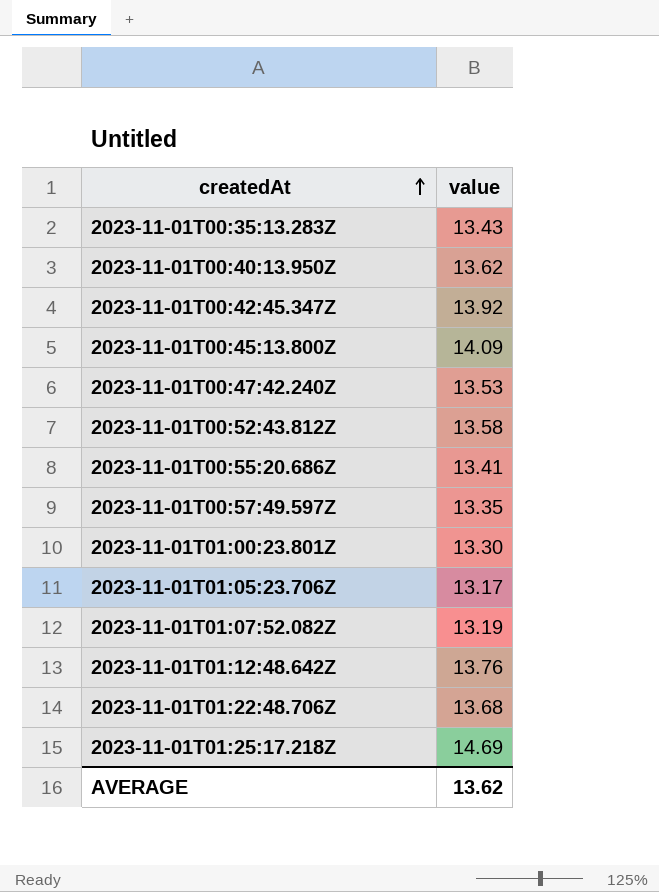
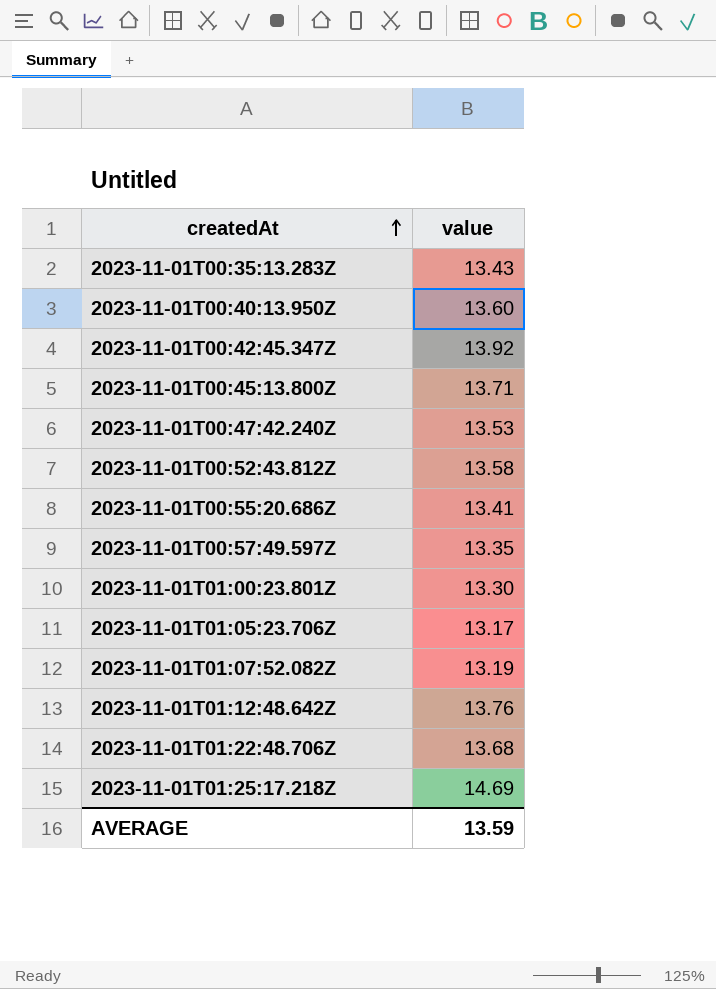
2023-11-01T00:40:13.950Z | value: 13.62 -> 13.60
2023-11-01T00:45:13.800Z | value: 14.09 -> 13.71
AVERAGE | value: 13.62 -> 13.59

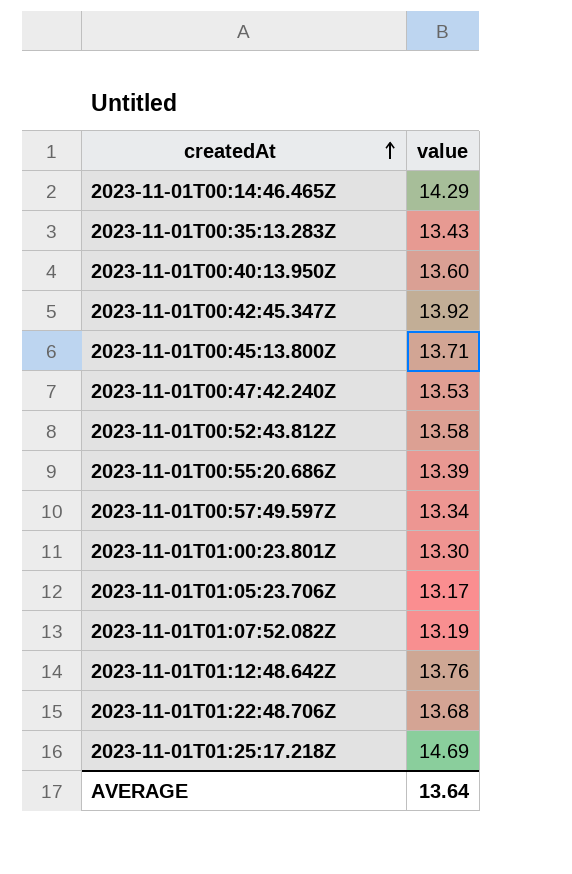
row 2023-11-01T00:14:46.465Z: none -> 14.29
2023-11-01T00:55:20.686Z | value: 13.41 -> 13.39
2023-11-01T00:57:49.597Z | value: 13.35 -> 13.34
AVERAGE | value: 13.59 -> 13.64

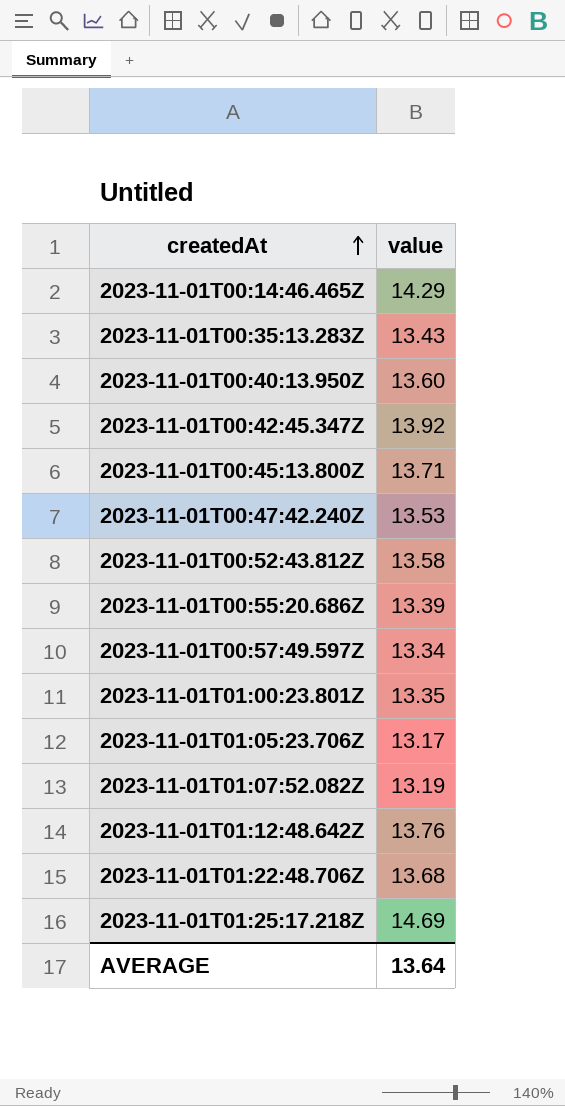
2023-11-01T01:00:23.801Z | value: 13.30 -> 13.35

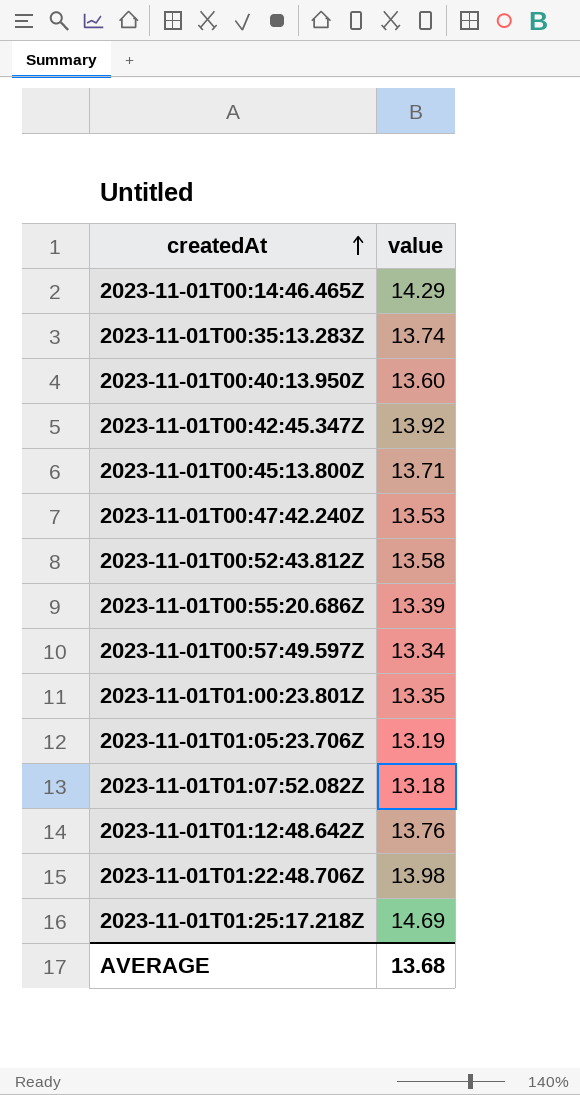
2023-11-01T00:35:13.283Z | value: 13.43 -> 13.74
2023-11-01T01:05:23.706Z | value: 13.17 -> 13.19
2023-11-01T01:07:52.082Z | value: 13.19 -> 13.18
2023-11-01T01:22:48.706Z | value: 13.68 -> 13.98
AVERAGE | value: 13.64 -> 13.68

